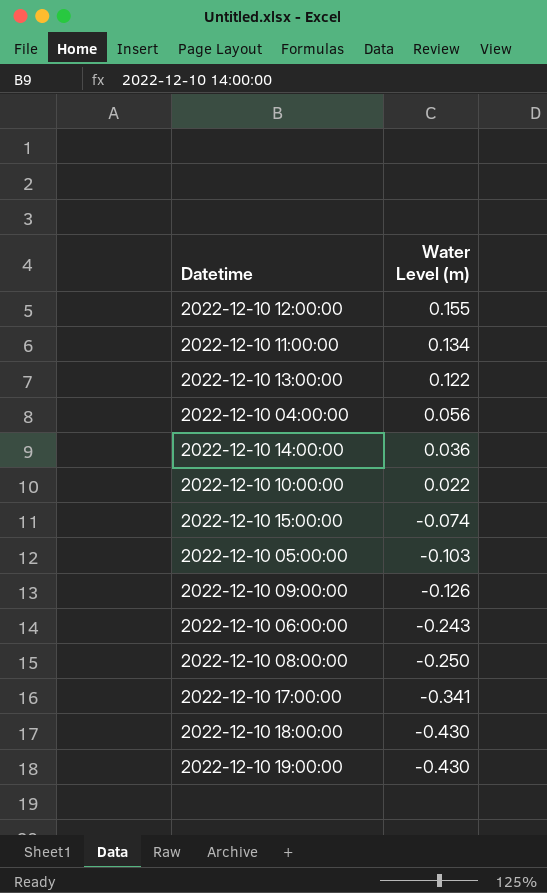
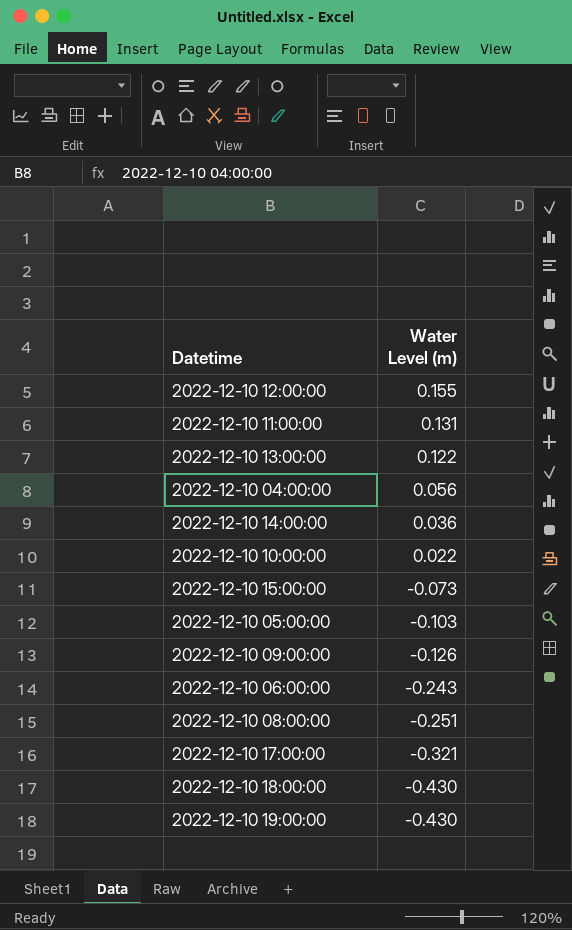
2022-12-10 11:00:00 | Water Level (m): 0.134 -> 0.131
2022-12-10 15:00:00 | Water Level (m): -0.074 -> -0.073
2022-12-10 08:00:00 | Water Level (m): -0.250 -> -0.251
2022-12-10 17:00:00 | Water Level (m): -0.341 -> -0.321

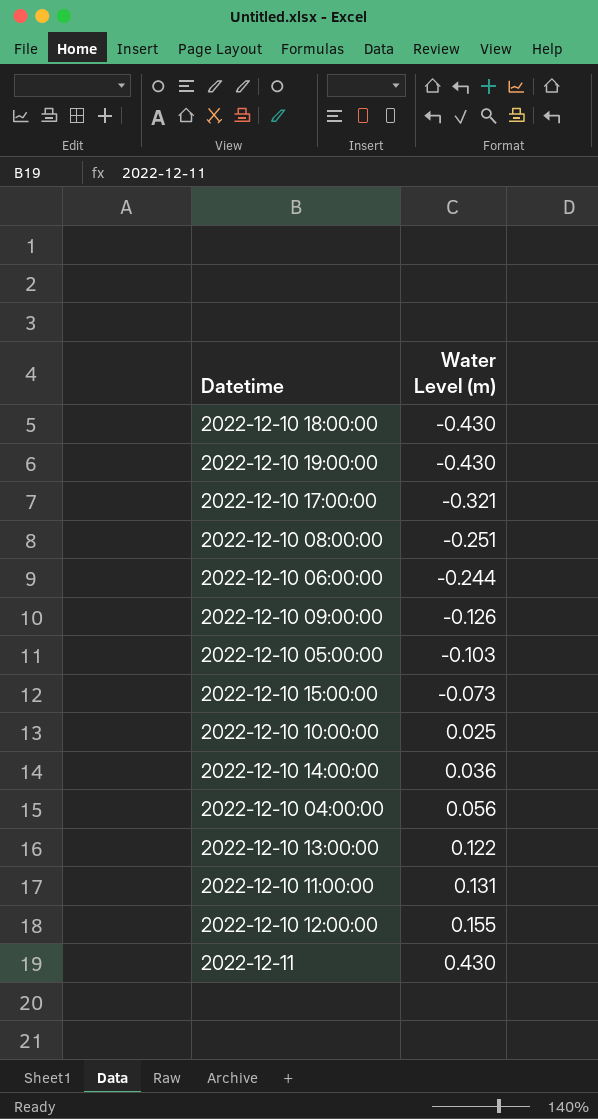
row order: Water Level (m) descending -> Water Level (m) ascending
2022-12-10 06:00:00 | Water Level (m): -0.243 -> -0.244
2022-12-10 10:00:00 | Water Level (m): 0.022 -> 0.025
row 2022-12-11: none -> 0.430

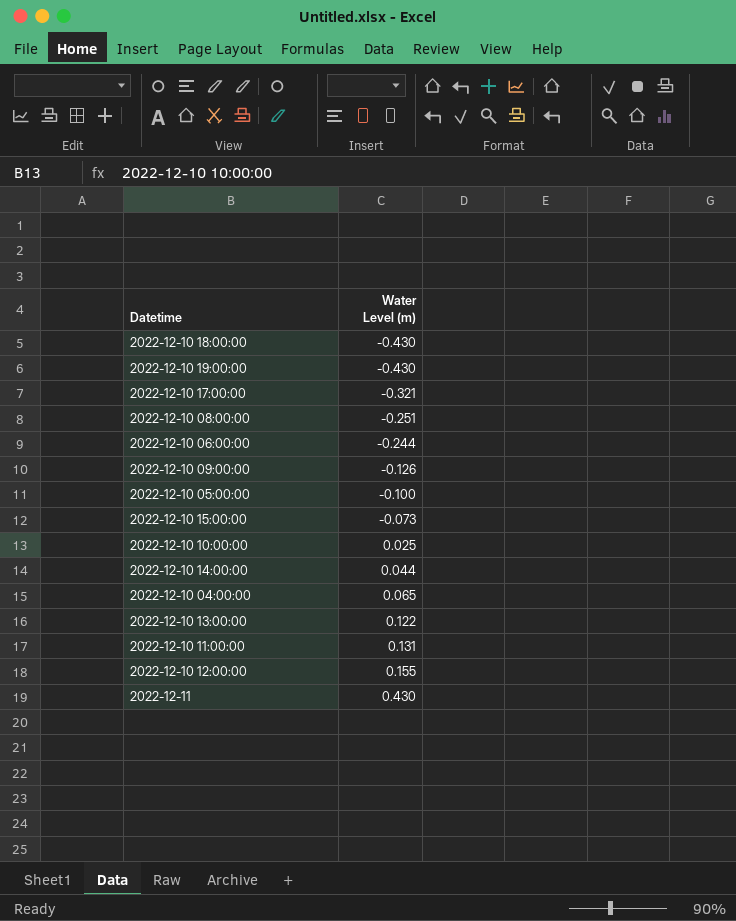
2022-12-10 05:00:00 | Water Level (m): -0.103 -> -0.100
2022-12-10 14:00:00 | Water Level (m): 0.036 -> 0.044
2022-12-10 04:00:00 | Water Level (m): 0.056 -> 0.065

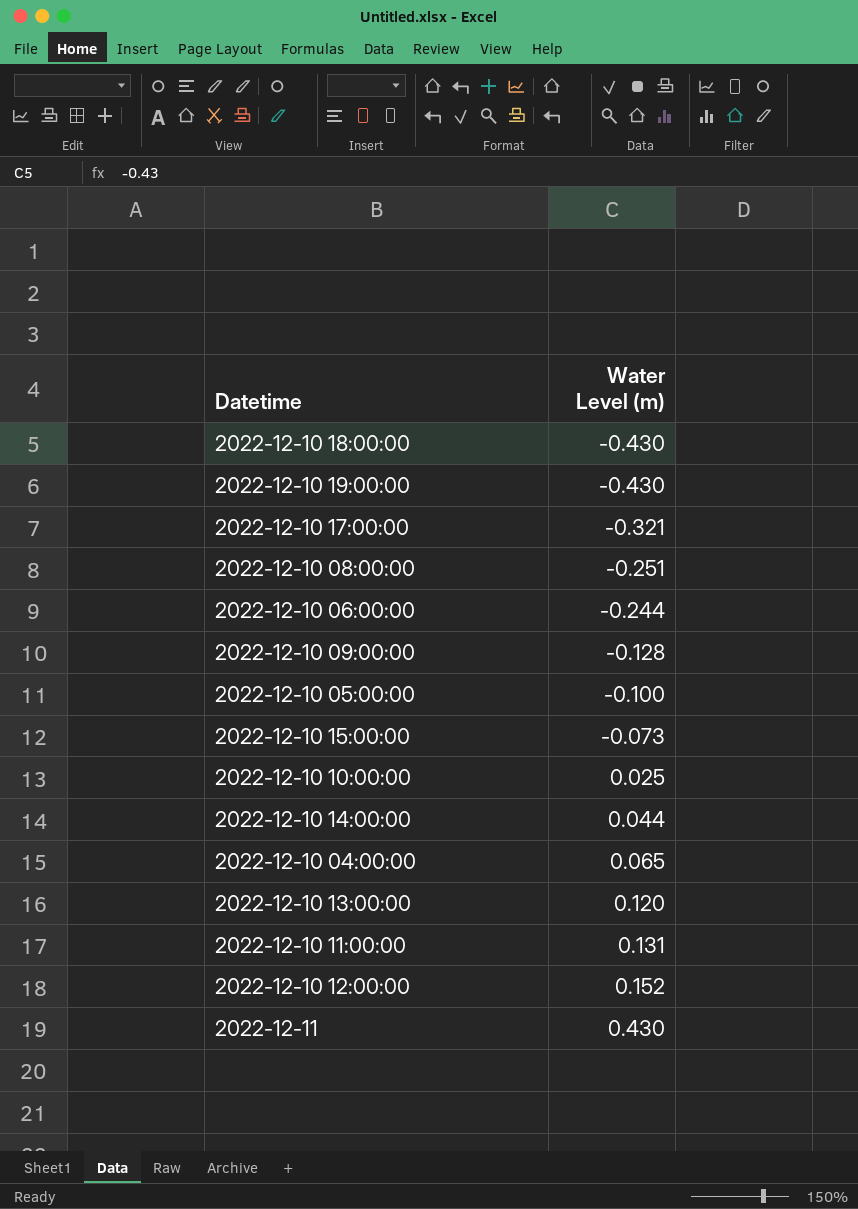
2022-12-10 09:00:00 | Water Level (m): -0.126 -> -0.128
2022-12-10 13:00:00 | Water Level (m): 0.122 -> 0.120
2022-12-10 12:00:00 | Water Level (m): 0.155 -> 0.152

